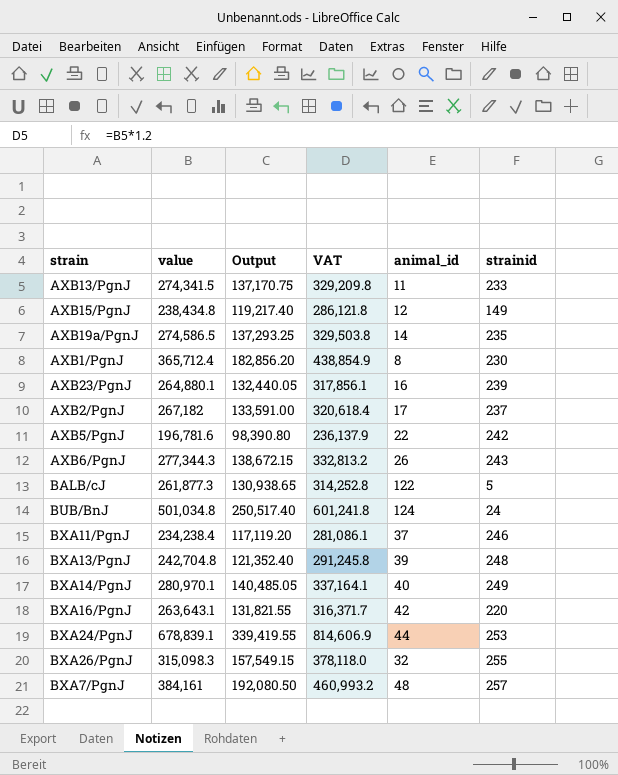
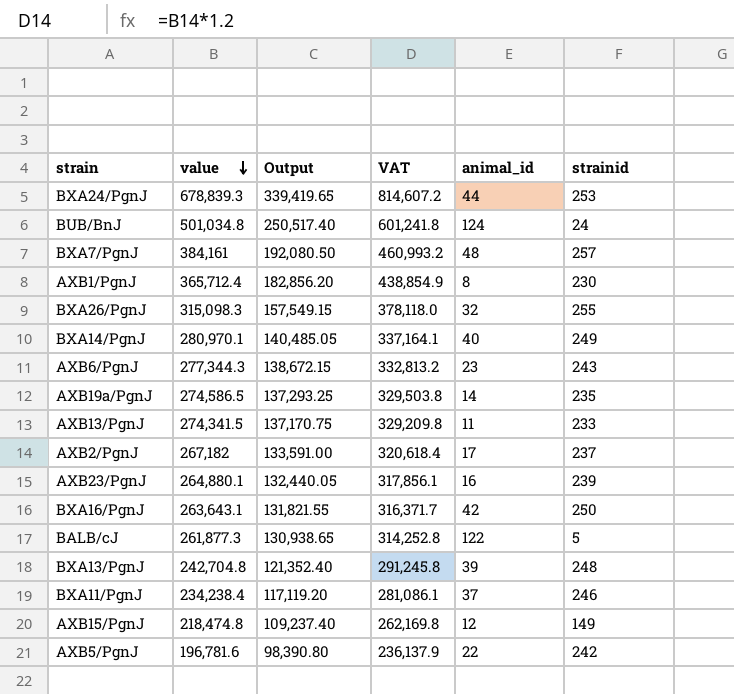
row order: none -> value descending
BXA24/PgnJ | value: 678,839.1 -> 678,839.3
BXA24/PgnJ | Output: 339,419.55 -> 339,419.65
BXA24/PgnJ | VAT: 814,606.9 -> 814,607.2
AXB6/PgnJ | animal_id: 26 -> 23
BXA16/PgnJ | strainid: 220 -> 250
AXB15/PgnJ | value: 238,434.8 -> 218,474.8
AXB15/PgnJ | Output: 119,217.40 -> 109,237.40
AXB15/PgnJ | VAT: 286,121.8 -> 262,169.8

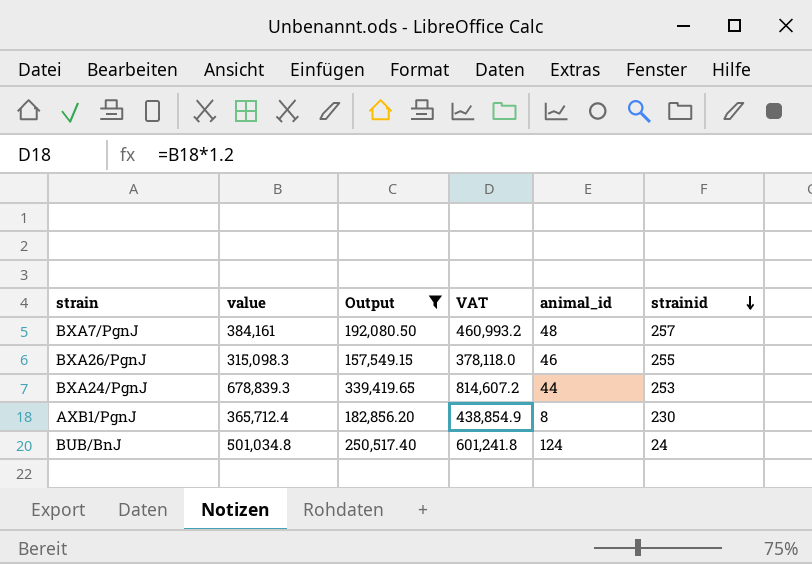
filter: none -> Output >= 157,549.15
row order: value descending -> strainid descending
BXA26/PgnJ | animal_id: 32 -> 46

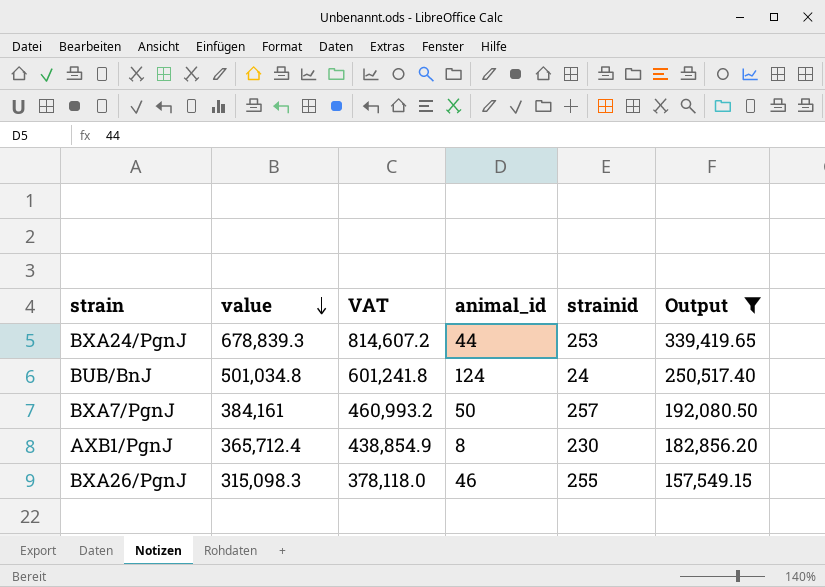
row order: strainid descending -> value descending
column Output | position: 3 -> 6
BXA7/PgnJ | animal_id: 48 -> 50

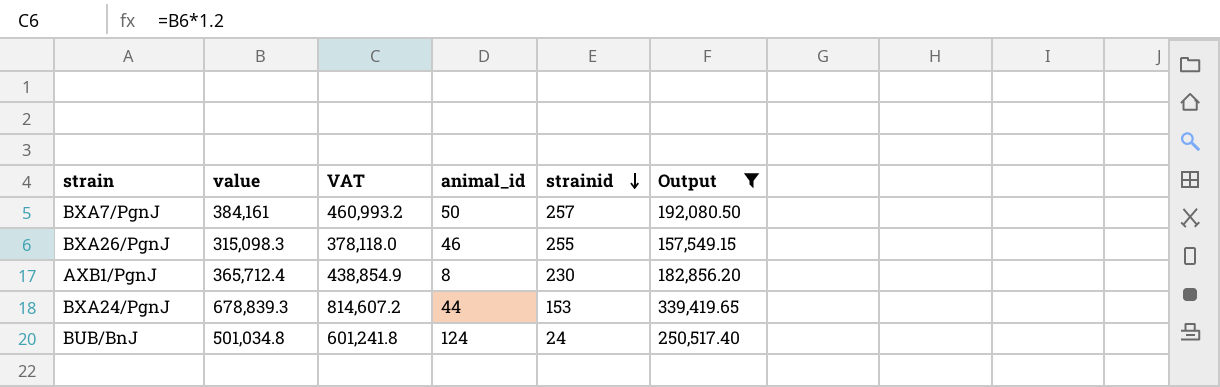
row order: value descending -> strainid descending
BXA24/PgnJ | strainid: 253 -> 153

